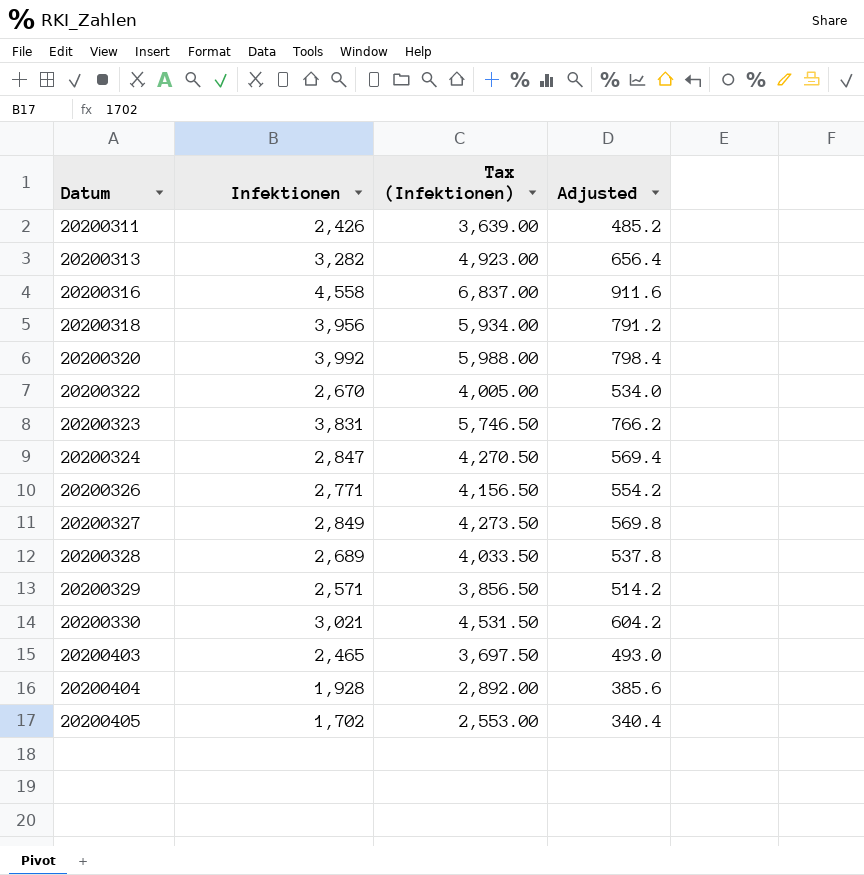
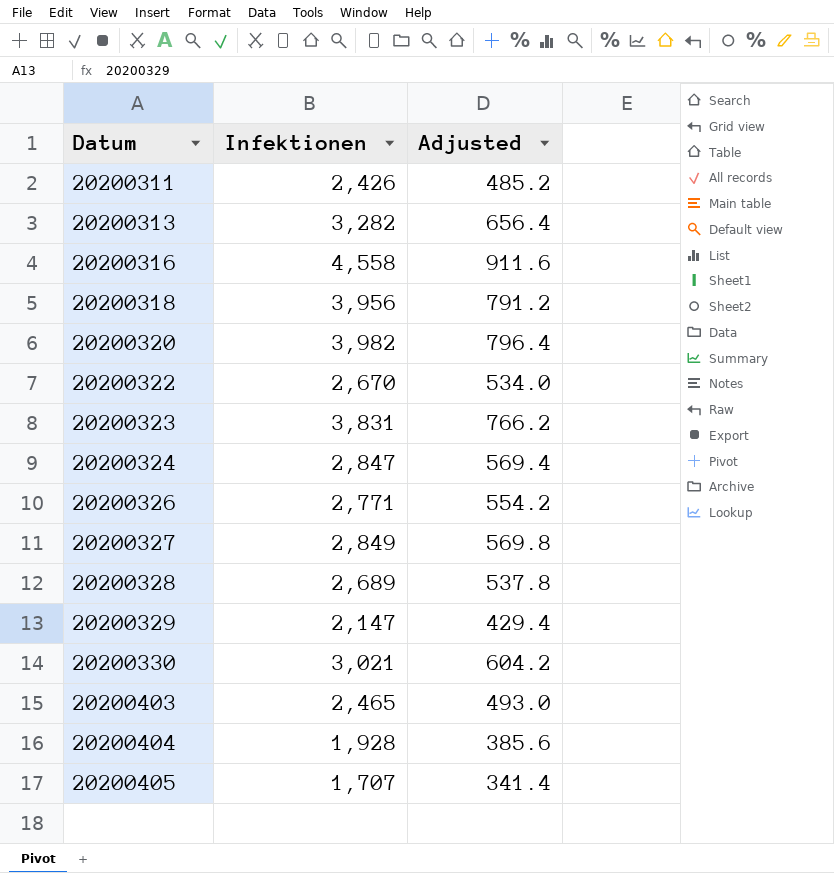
column Tax (Infektionen) | formula: [Infektionen] * 1.5 -> none
20200320 | Infektionen: 3,992 -> 3,982
20200320 | Adjusted: 798.4 -> 796.4
20200329 | Infektionen: 2,571 -> 2,147
20200329 | Adjusted: 514.2 -> 429.4
20200405 | Infektionen: 1,702 -> 1,707
20200405 | Adjusted: 340.4 -> 341.4

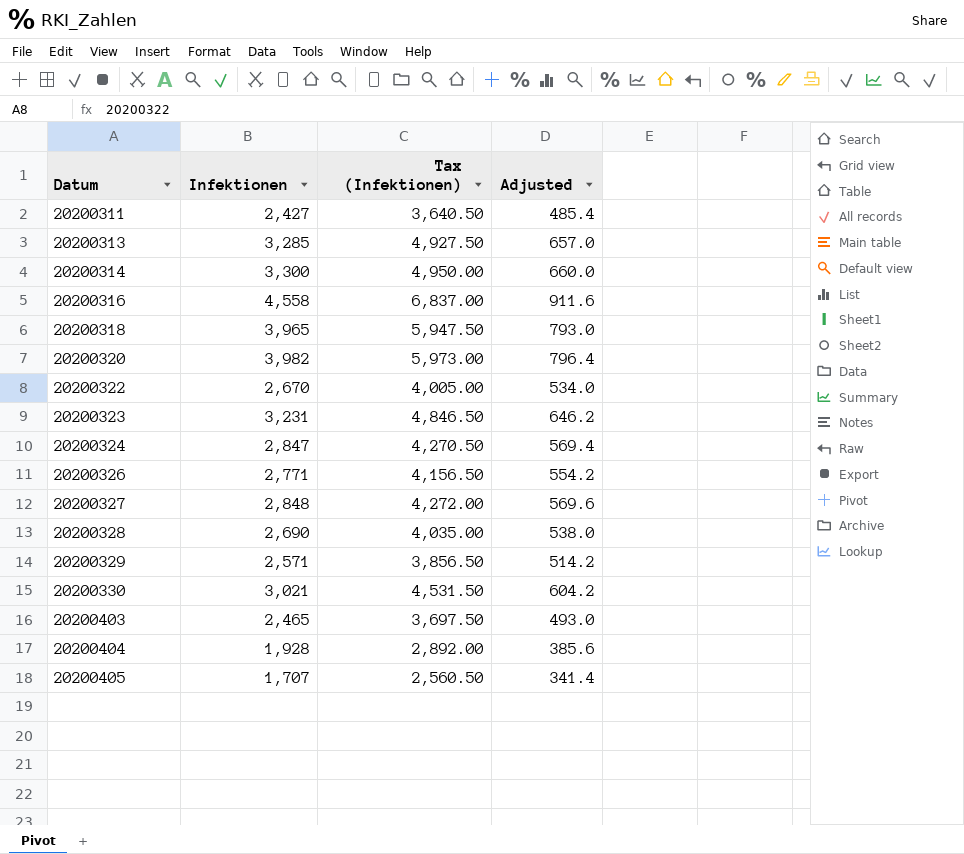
column Tax (Infektionen) | formula: none -> [Infektionen] * 1.5
20200311 | Infektionen: 2,426 -> 2,427
20200311 | Adjusted: 485.2 -> 485.4
20200313 | Infektionen: 3,282 -> 3,285
20200313 | Adjusted: 656.4 -> 657.0
row 20200314: none -> 3,300 | 4,950.00 | 660.0
20200318 | Infektionen: 3,956 -> 3,965
20200318 | Adjusted: 791.2 -> 793.0
20200323 | Infektionen: 3,831 -> 3,231
20200323 | Adjusted: 766.2 -> 646.2
20200327 | Infektionen: 2,849 -> 2,848
20200327 | Adjusted: 569.8 -> 569.6
20200328 | Infektionen: 2,689 -> 2,690
20200328 | Adjusted: 537.8 -> 538.0
20200329 | Infektionen: 2,147 -> 2,571
20200329 | Adjusted: 429.4 -> 514.2

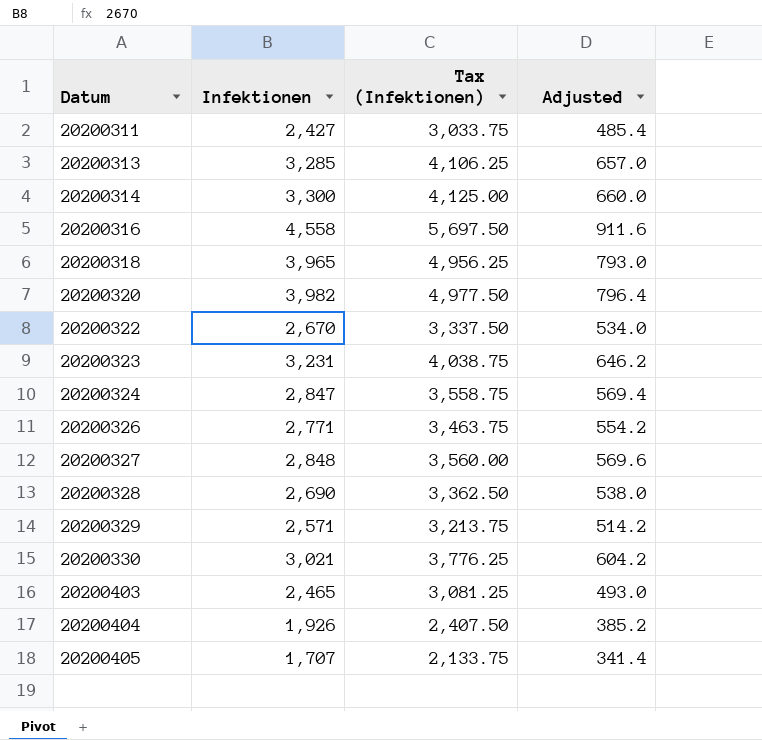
column Tax (Infektionen) | formula: [Infektionen] * 1.5 -> [Infektionen] * 1.25
20200404 | Infektionen: 1,928 -> 1,926
20200404 | Adjusted: 385.6 -> 385.2

